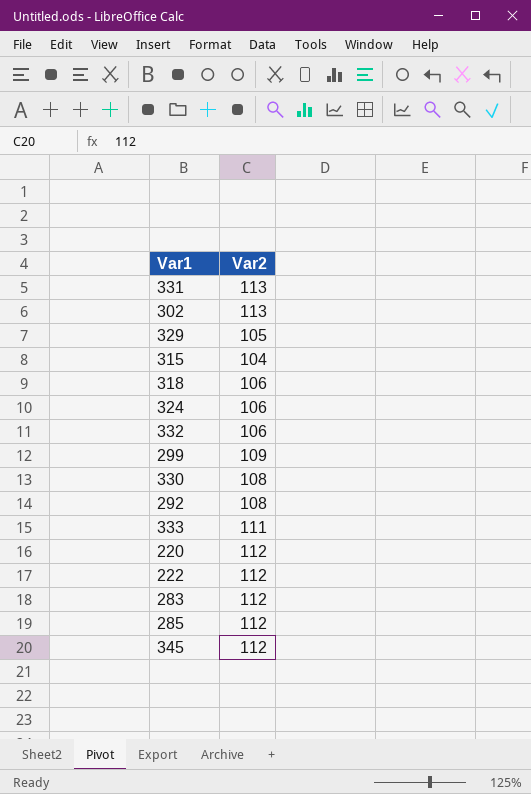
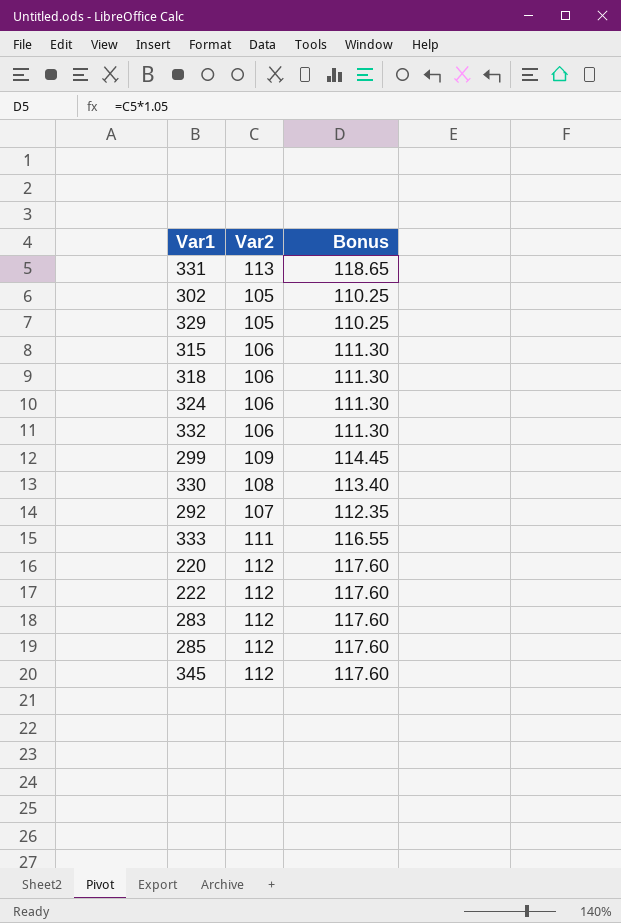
column Bonus | formula: none -> [Var2] * 1.05
302 | Var2: 113 -> 105
315 | Var2: 104 -> 106
292 | Var2: 108 -> 107

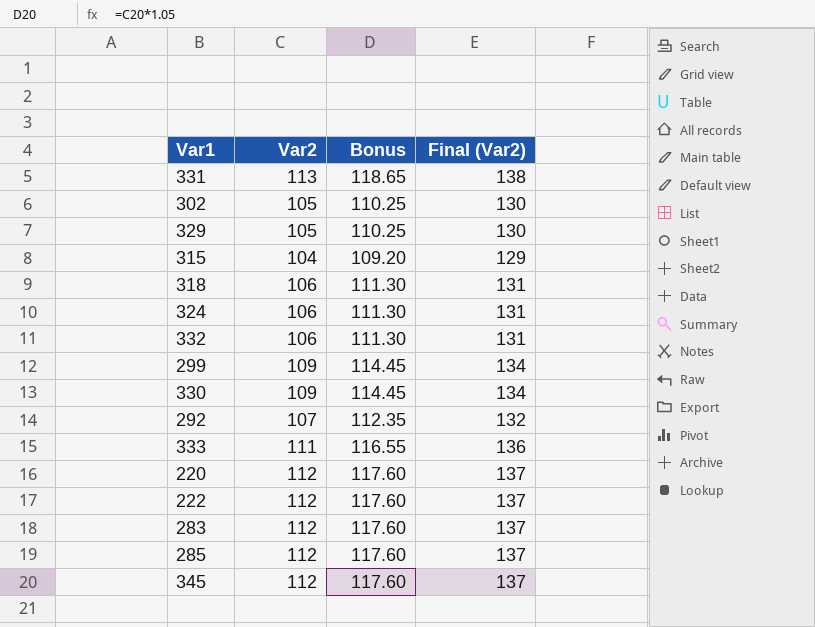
column Final (Var2) | formula: none -> [Var2] + 25
315 | Var2: 106 -> 104
315 | Bonus: 111.30 -> 109.20
330 | Var2: 108 -> 109
330 | Bonus: 113.40 -> 114.45

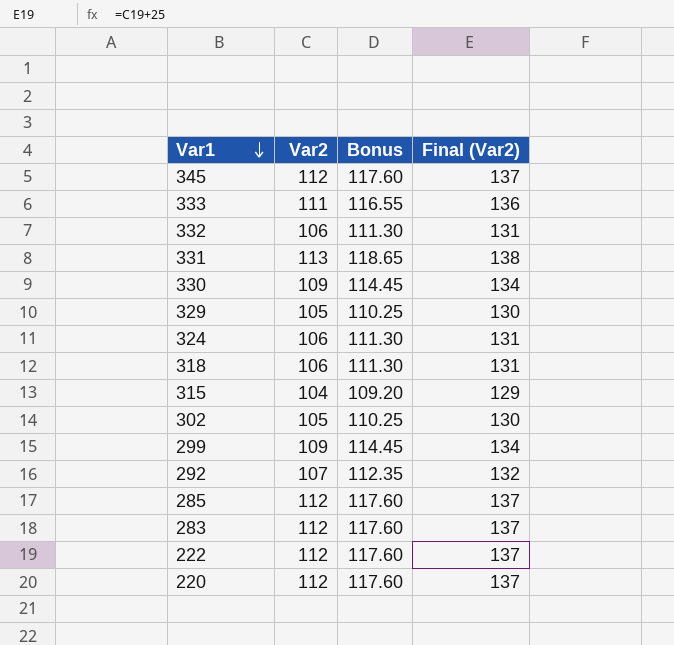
row order: none -> Var1 descending

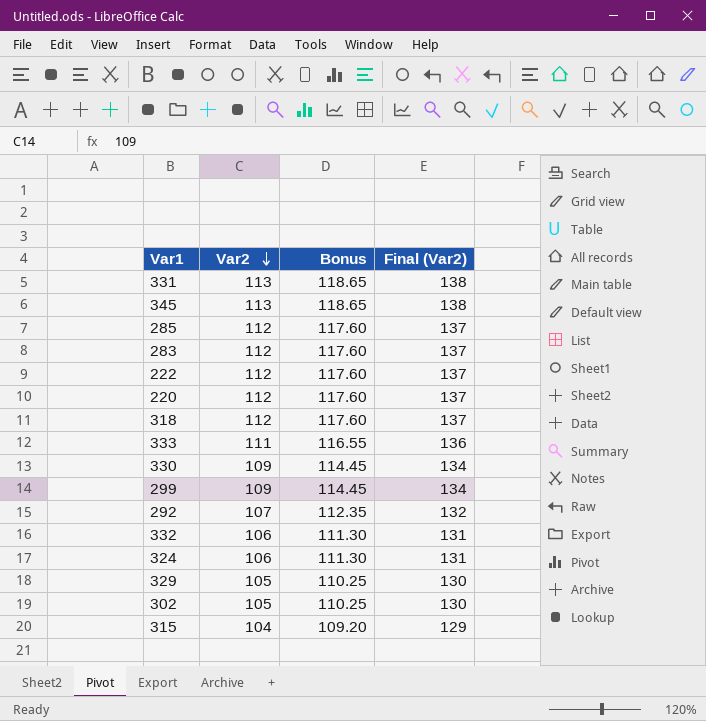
row order: Var1 descending -> Var2 descending
345 | Var2: 112 -> 113
345 | Bonus: 117.60 -> 118.65
345 | Final (Var2): 137 -> 138
318 | Var2: 106 -> 112
318 | Bonus: 111.30 -> 117.60
318 | Final (Var2): 131 -> 137

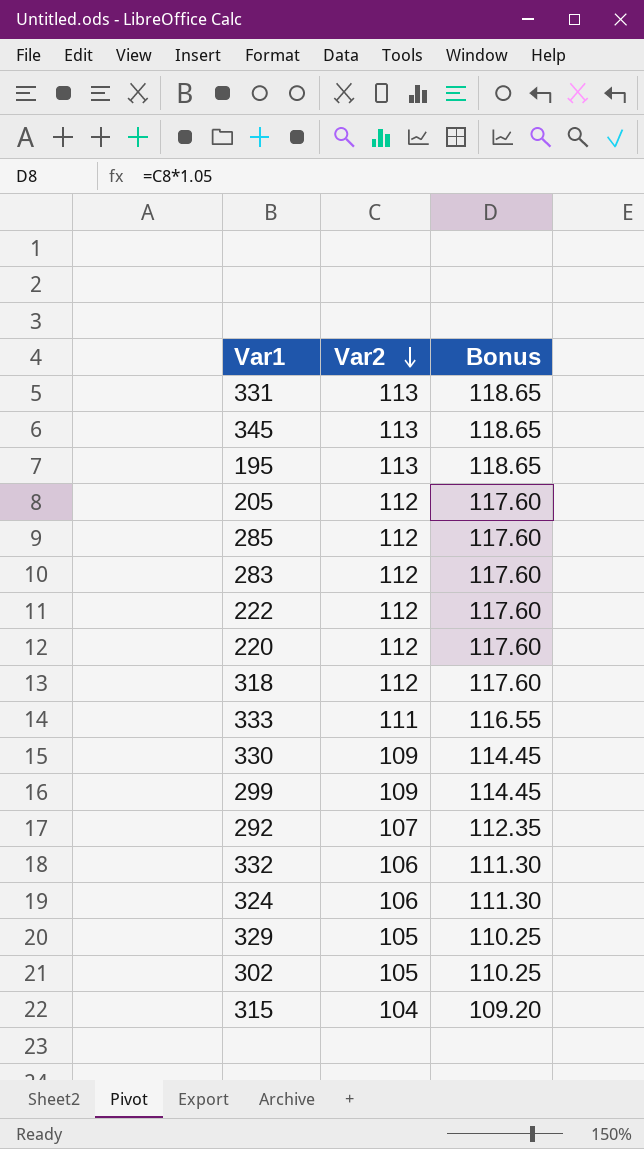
column Final (Var2) | formula: [Var2] + 25 -> none
row 195: none -> 113 | 118.65
row 205: none -> 112 | 117.60

